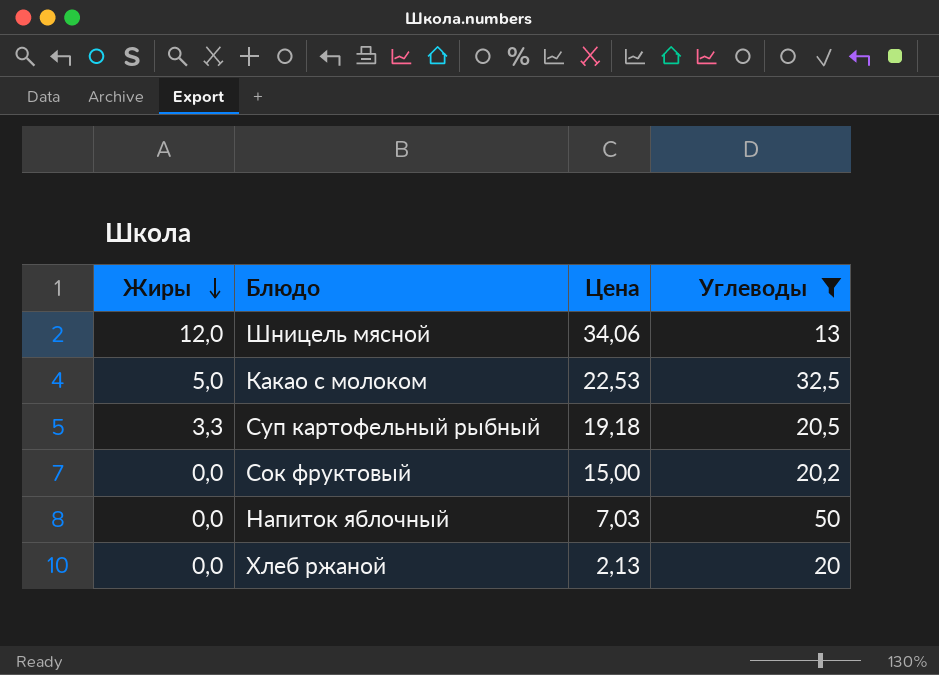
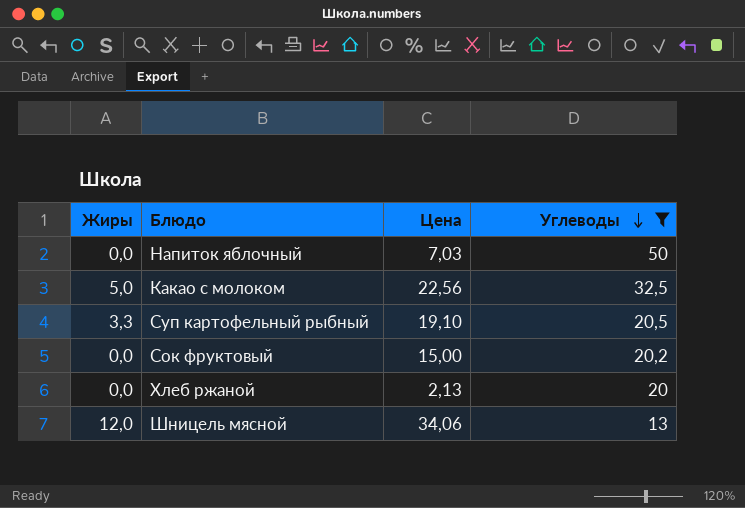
row order: Жиры descending -> Углеводы descending
Какао с молоком | Цена: 22,53 -> 22,56
Суп картофельный рыбный | Цена: 19,18 -> 19,10

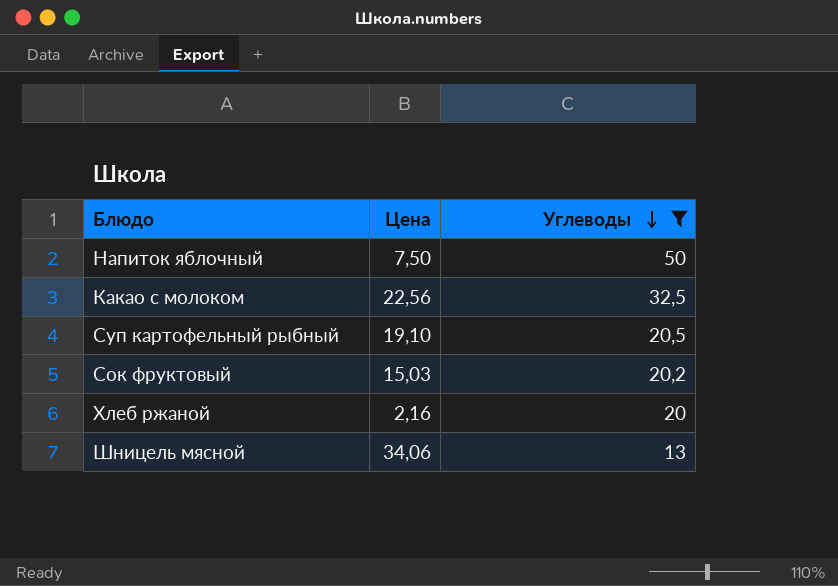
column Жиры | position: 1 -> none
Напиток яблочный | Цена: 7,03 -> 7,50
Сок фруктовый | Цена: 15,00 -> 15,03
Хлеб ржаной | Цена: 2,13 -> 2,16

